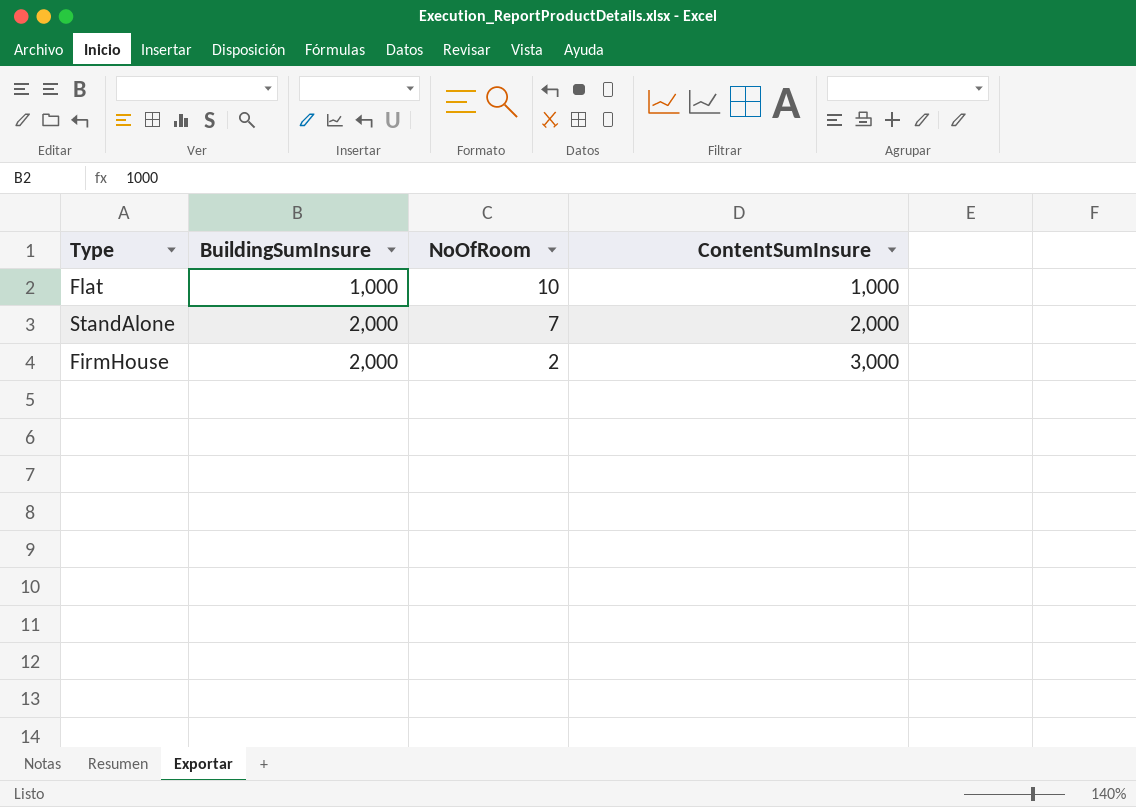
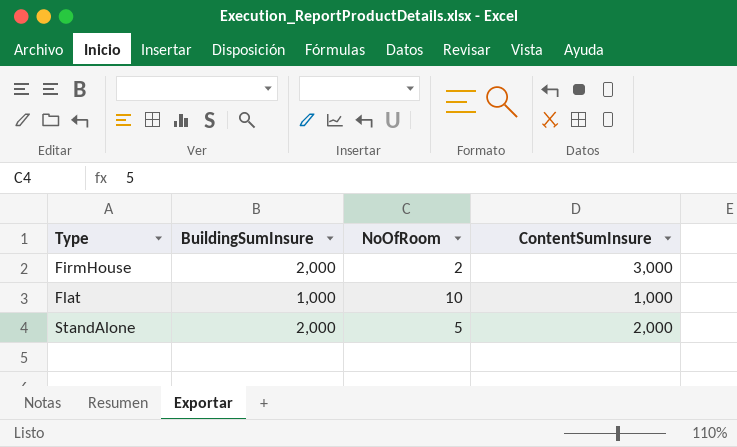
row order: BuildingSumInsure ascending -> Type ascending
StandAlone | NoOfRoom: 7 -> 5

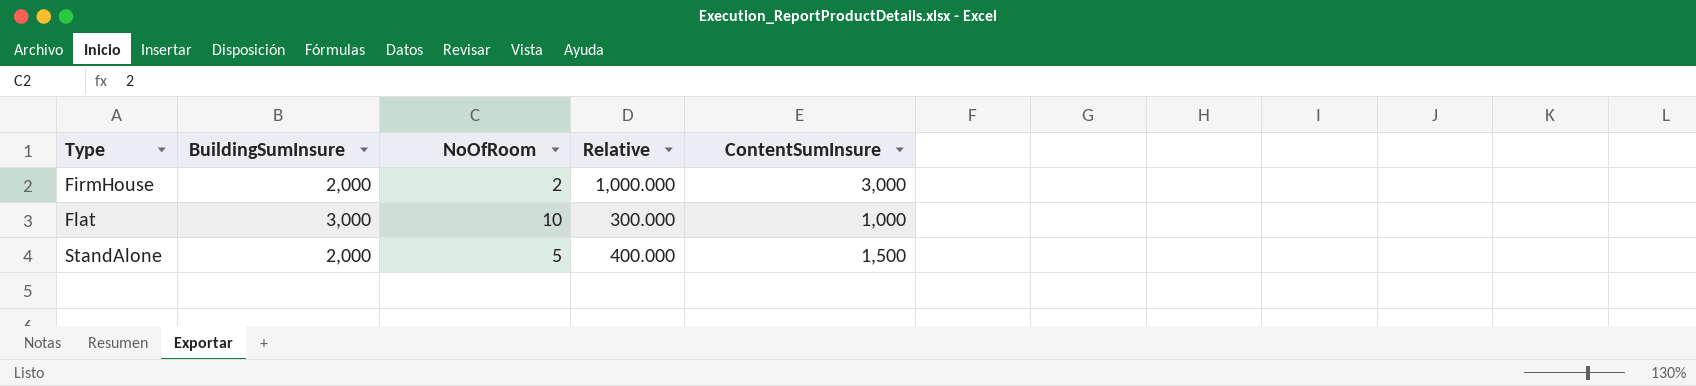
column Relative | formula: none -> [BuildingSumInsure] / [NoOfRoom]
Flat | BuildingSumInsure: 1,000 -> 3,000
StandAlone | ContentSumInsure: 2,000 -> 1,500

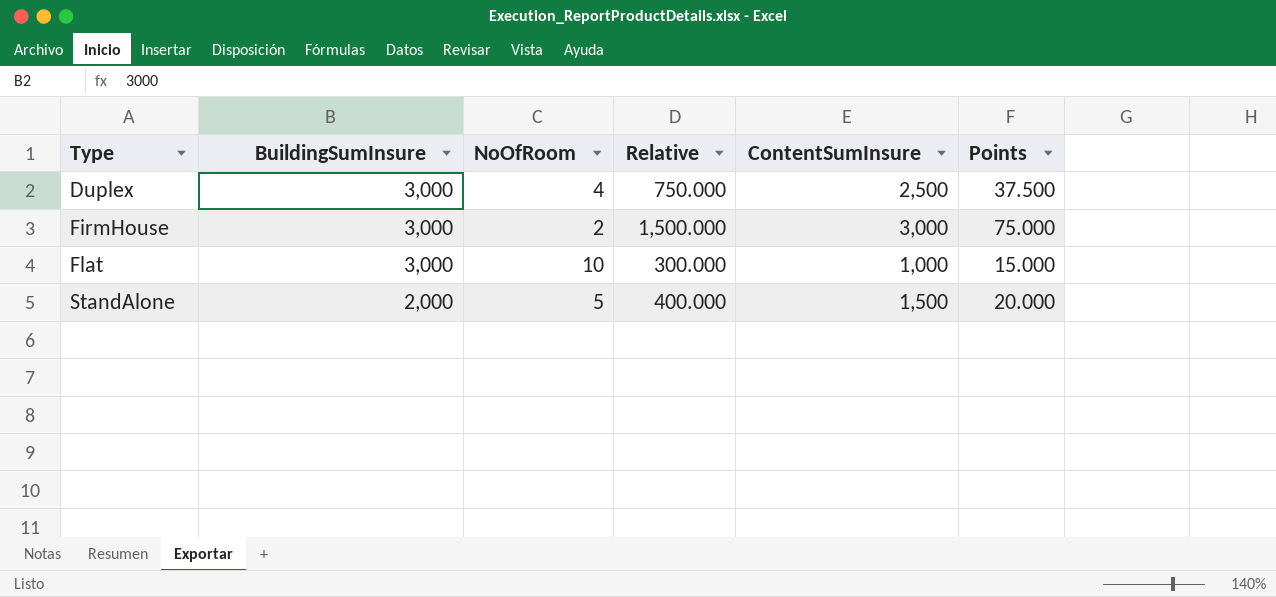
column Points | formula: none -> [Relative] * 0.05
row Duplex: none -> 3,000 | 4 | 750.000 | 2,500 | 37.500
FirmHouse | BuildingSumInsure: 2,000 -> 3,000
FirmHouse | Relative: 1,000.000 -> 1,500.000

